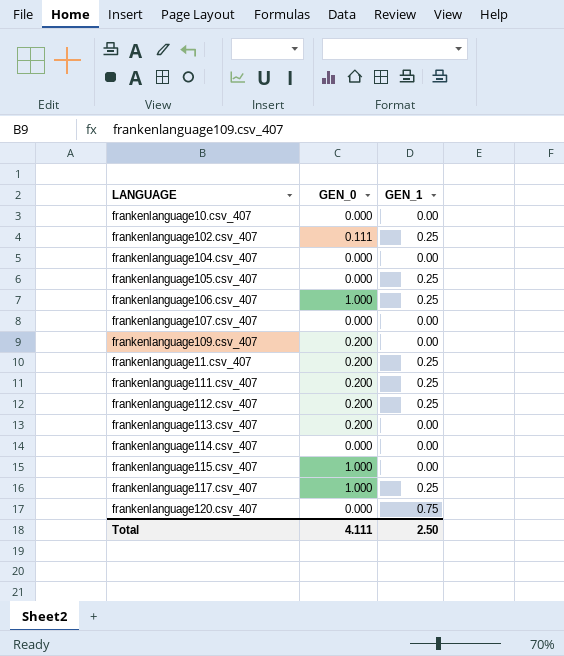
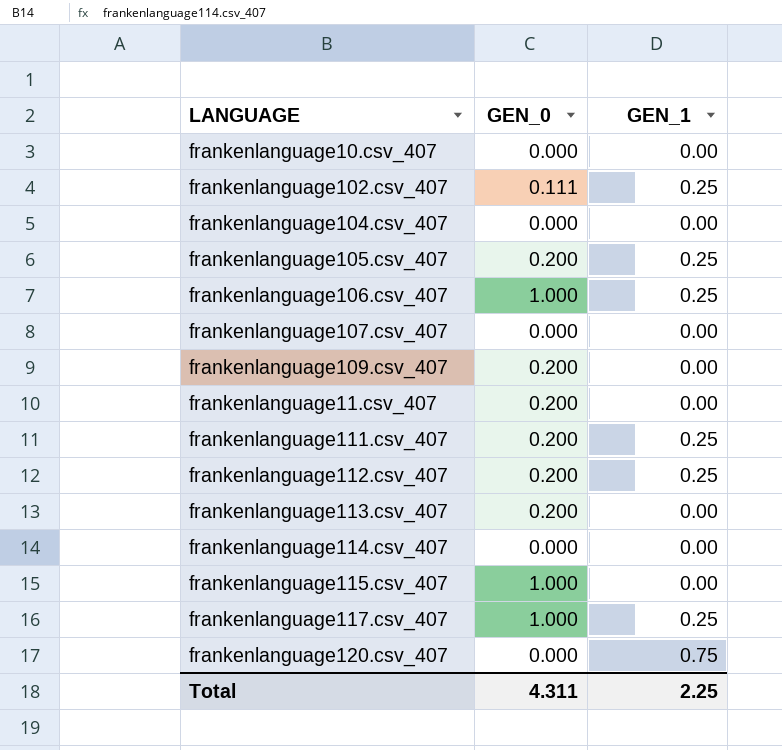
frankenlanguage105.csv_407 | GEN_0: 0.000 -> 0.200
frankenlanguage11.csv_407 | GEN_1: 0.25 -> 0.00
Total | GEN_0: 4.111 -> 4.311
Total | GEN_1: 2.50 -> 2.25

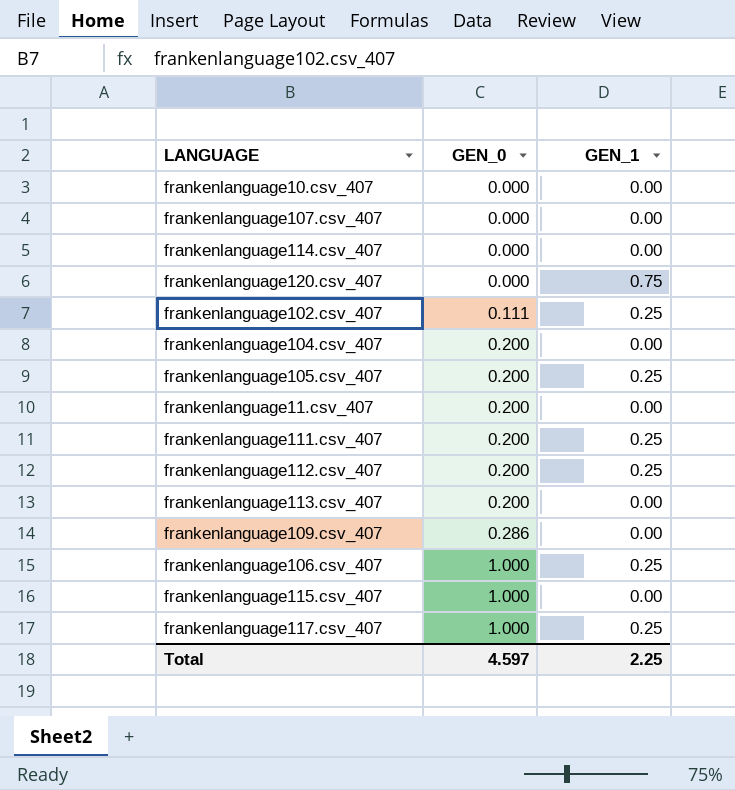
row order: none -> GEN_0 ascending
frankenlanguage104.csv_407 | GEN_0: 0.000 -> 0.200
frankenlanguage109.csv_407 | GEN_0: 0.200 -> 0.286
Total | GEN_0: 4.311 -> 4.597

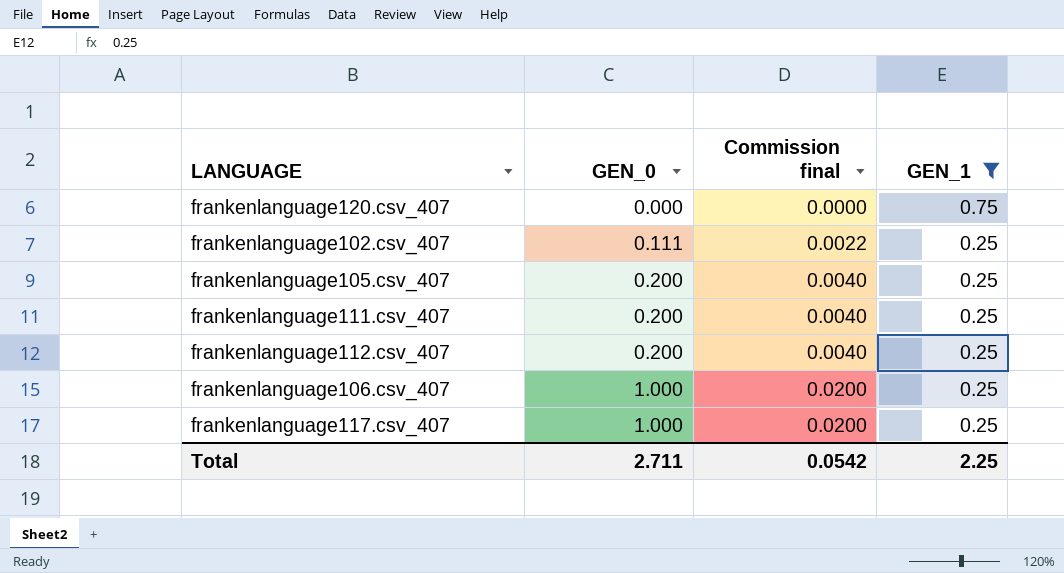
filter: none -> GEN_1 != 0.00
column Commission final | formula: none -> [GEN_0] * 0.02
Total | GEN_0: 4.597 -> 2.711

